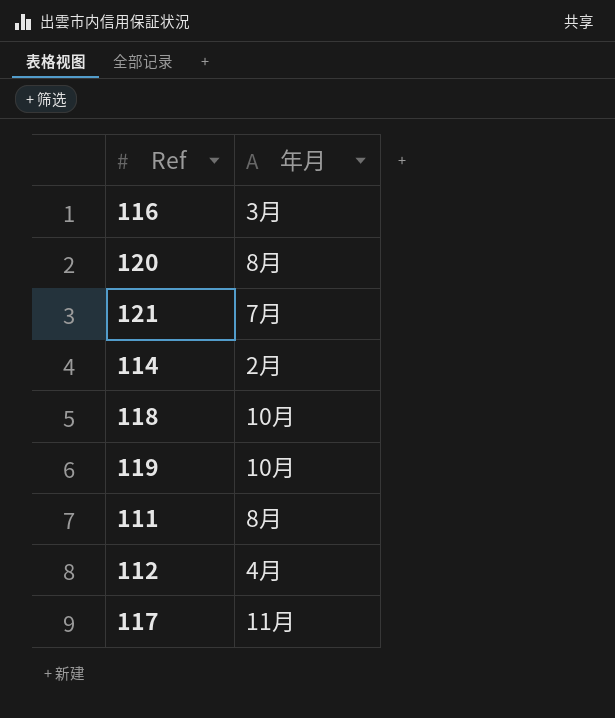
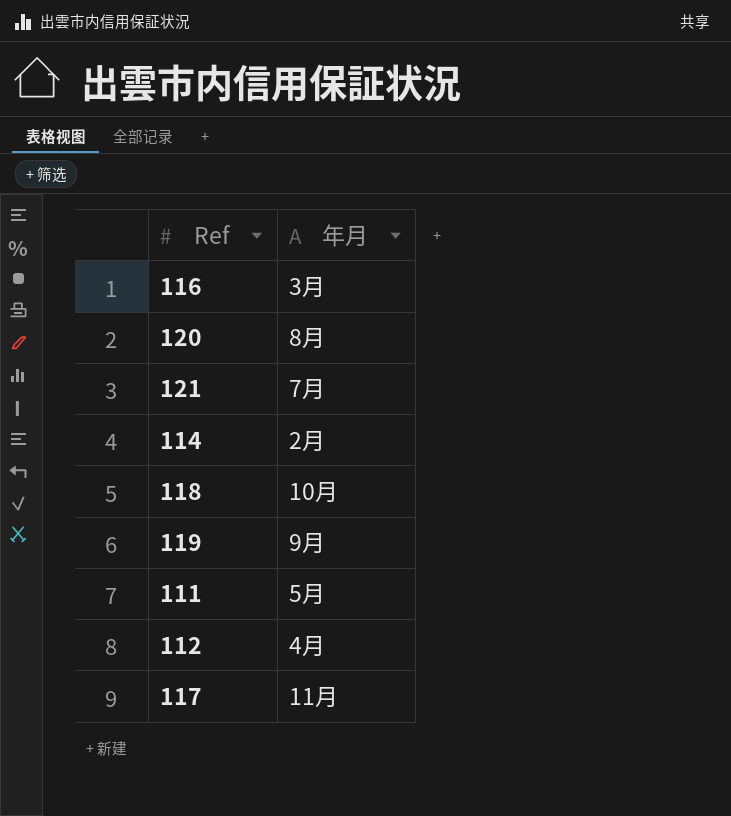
119 | 年月: 10月 -> 9月
111 | 年月: 8月 -> 5月

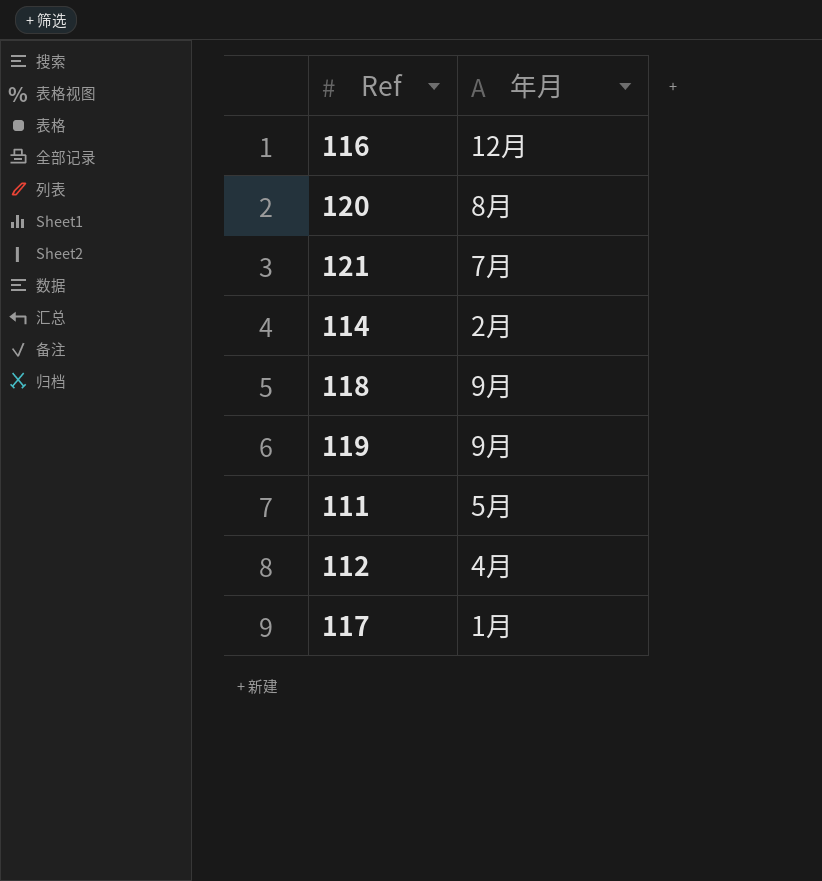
116 | 年月: 3月 -> 12月
118 | 年月: 10月 -> 9月
117 | 年月: 11月 -> 1月

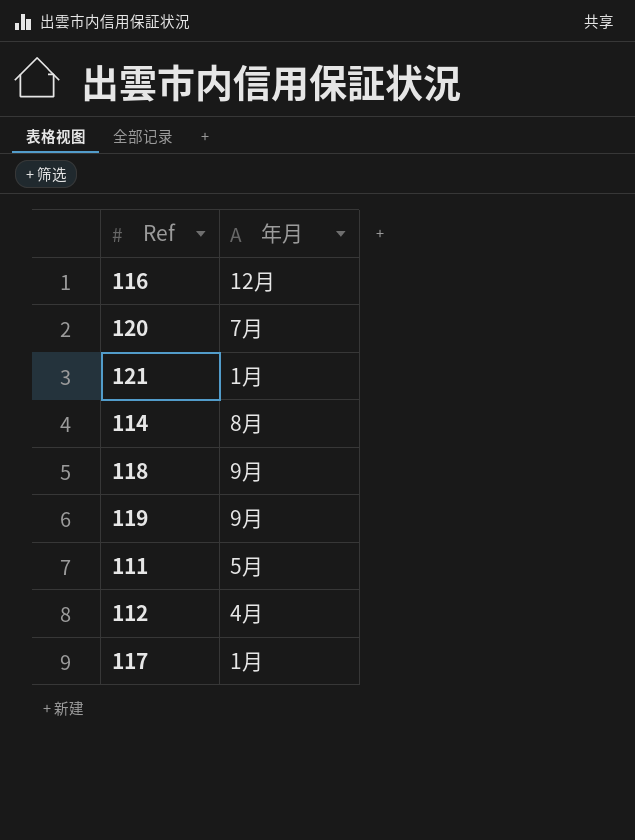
120 | 年月: 8月 -> 7月
121 | 年月: 7月 -> 1月
114 | 年月: 2月 -> 8月

